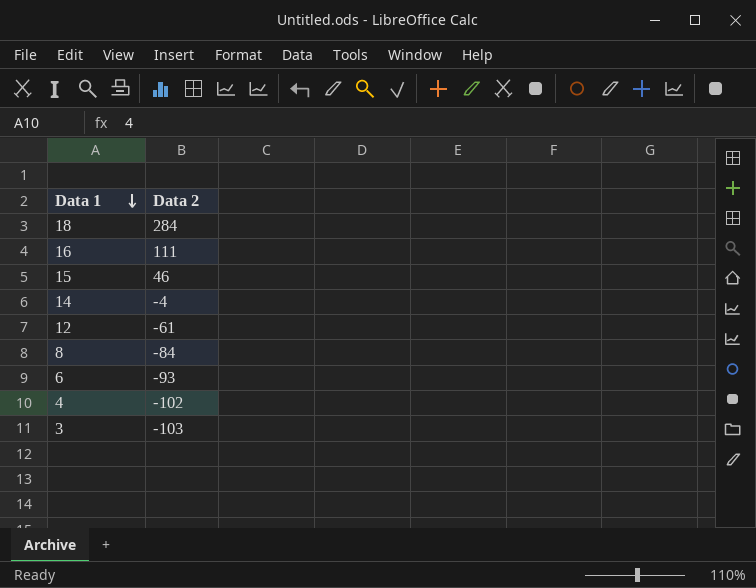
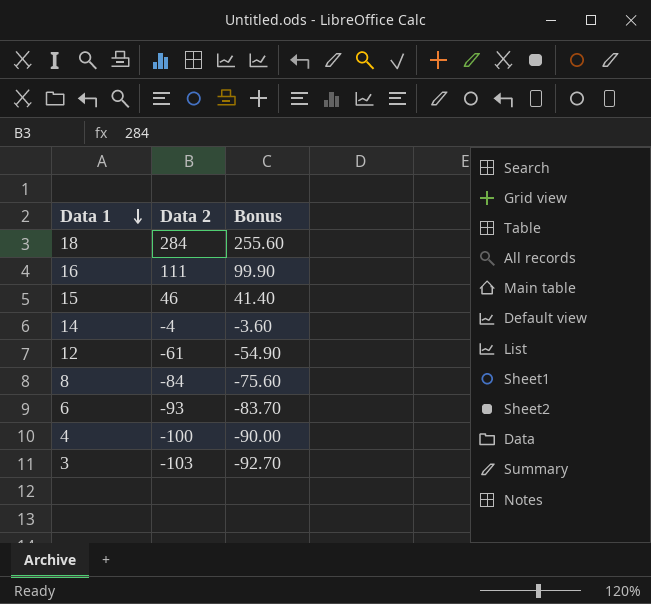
column Bonus | formula: none -> [Data 2] * 0.9
4 | Data 2: -102 -> -100

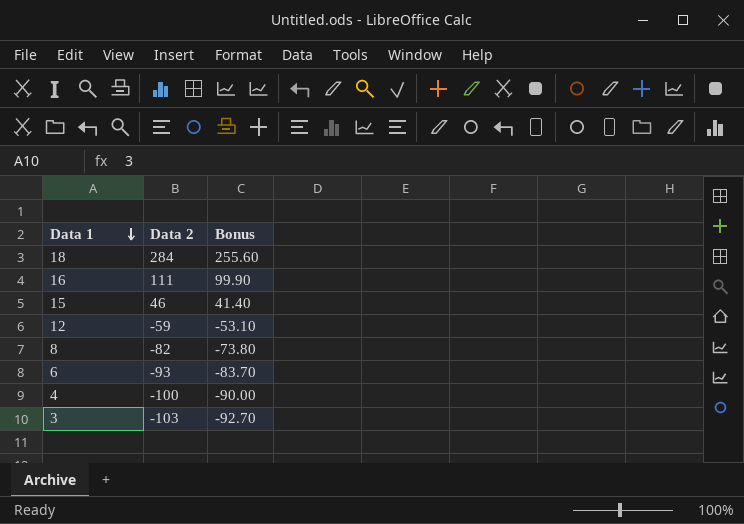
row 14: -4 | -3.60 -> none
12 | Data 2: -61 -> -59
12 | Bonus: -54.90 -> -53.10
8 | Data 2: -84 -> -82
8 | Bonus: -75.60 -> -73.80

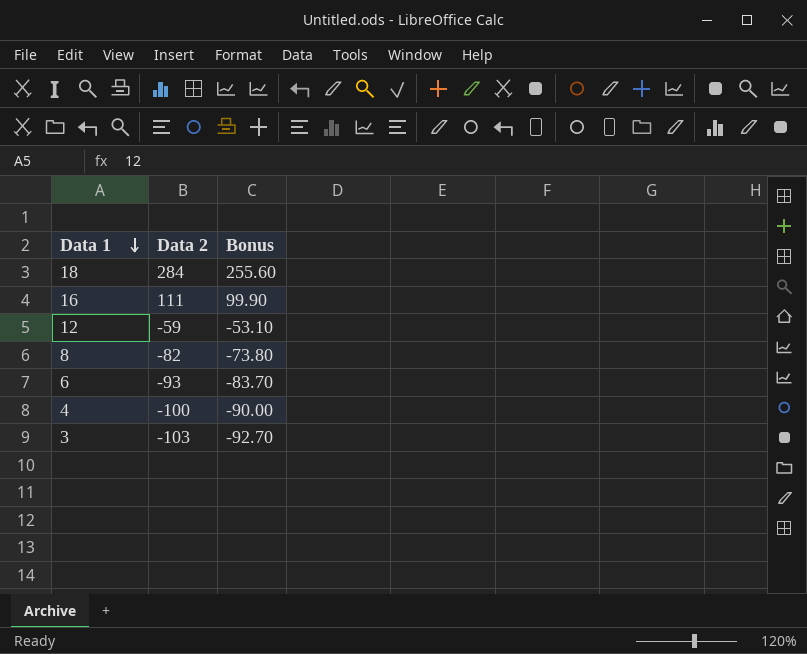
row 15: 46 | 41.40 -> none

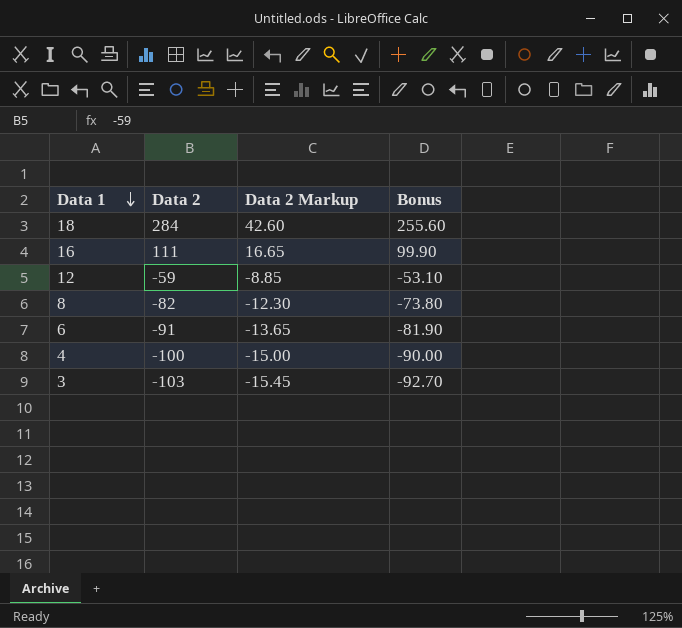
column Data 2 Markup | formula: none -> [Data 2] * 0.15
6 | Data 2: -93 -> -91
6 | Bonus: -83.70 -> -81.90

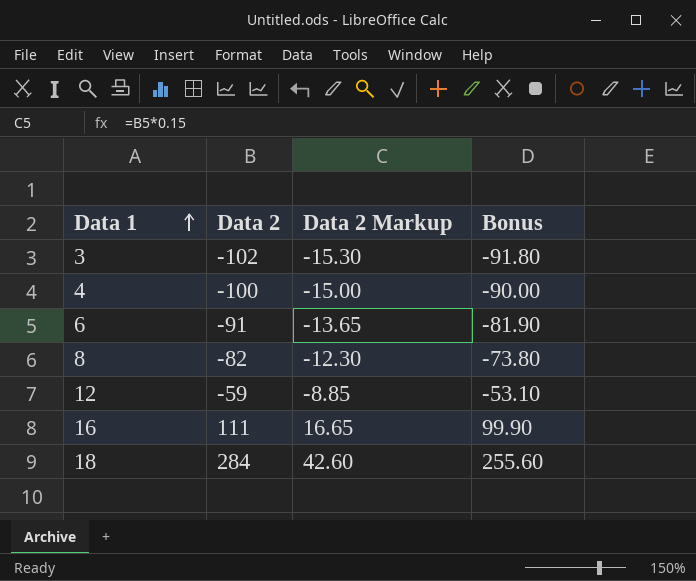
row order: Data 1 descending -> Data 1 ascending
3 | Data 2: -103 -> -102
3 | Data 2 Markup: -15.45 -> -15.30
3 | Bonus: -92.70 -> -91.80

